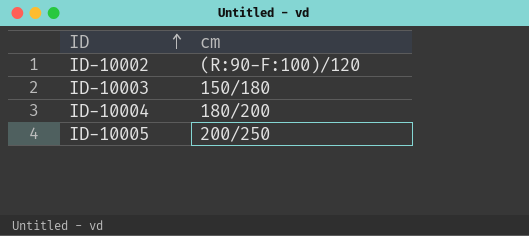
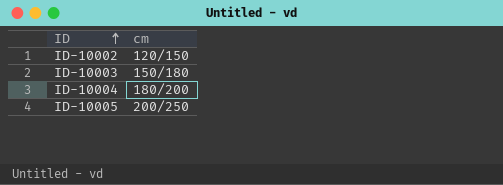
ID-10002 | cm: (R:90-F:100)/120 -> 120/150

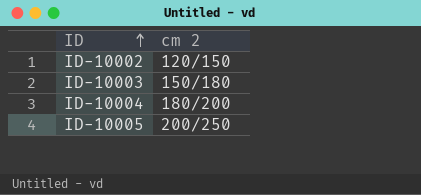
column name: cm -> cm 2

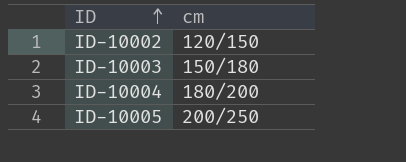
column name: cm 2 -> cm

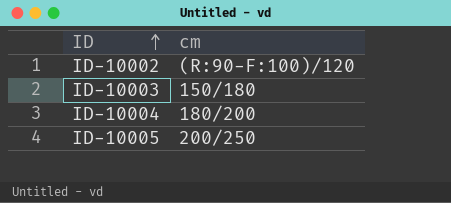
ID-10002 | cm: 120/150 -> (R:90-F:100)/120

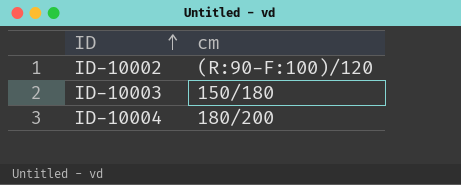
row ID-10005: 200/250 -> none

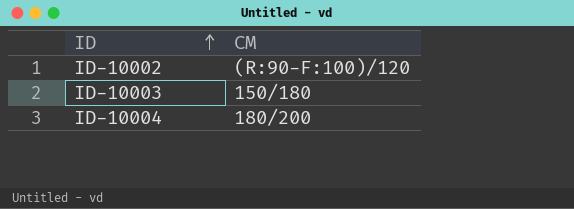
column name: cm -> CM

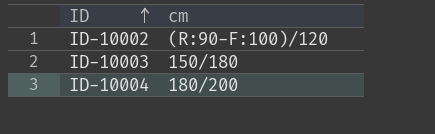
column name: CM -> cm

